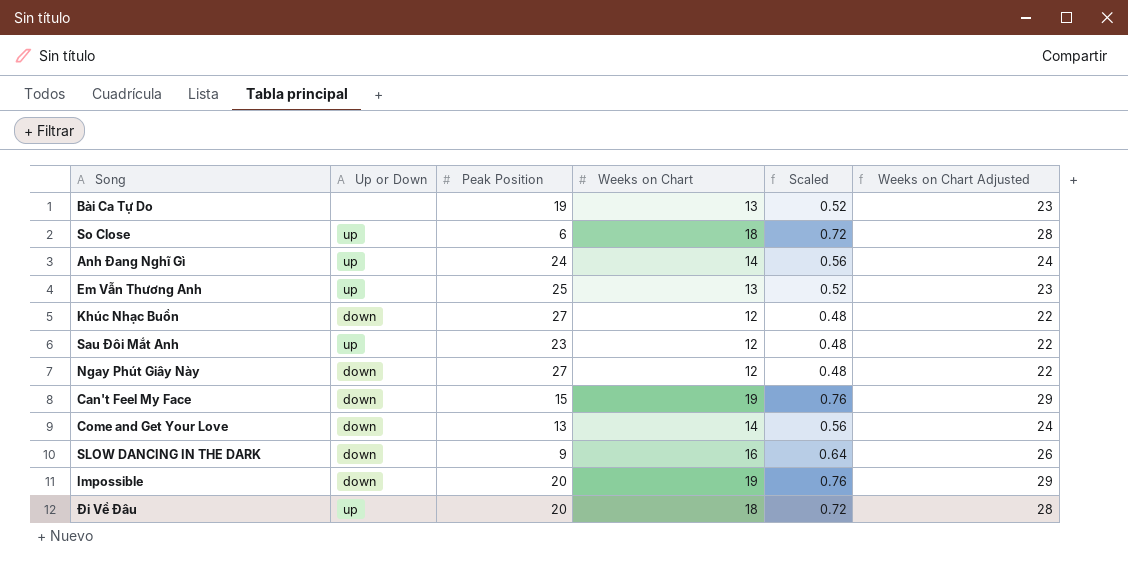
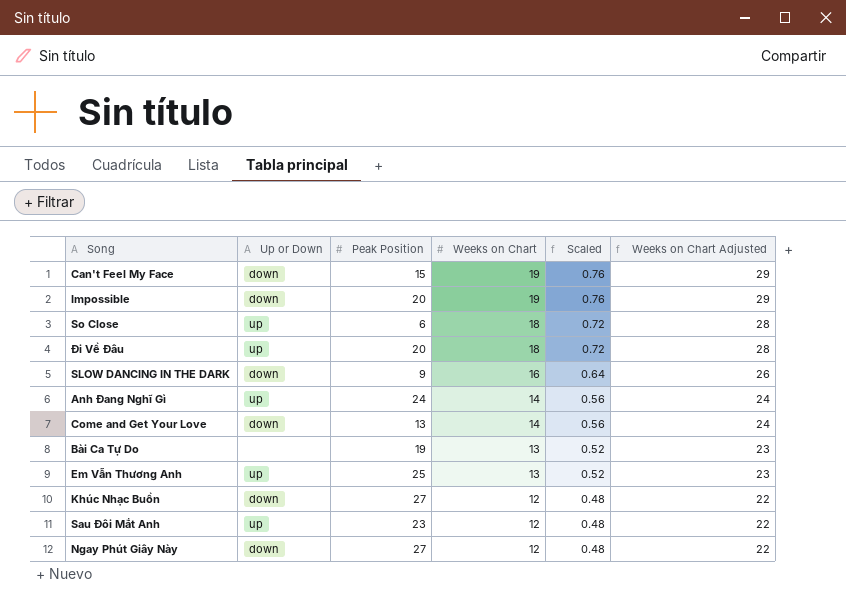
row order: none -> Weeks on Chart descending

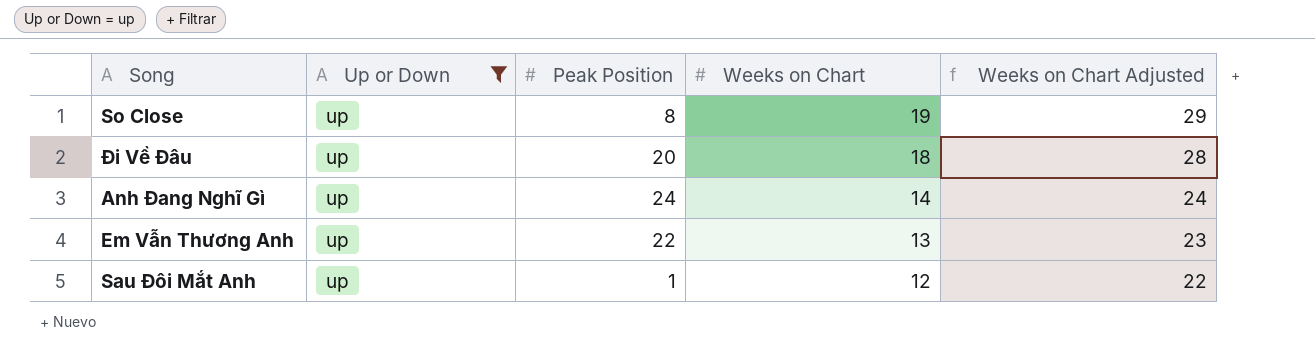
filter: none -> Up or Down = up
column Scaled | formula: [Weeks on Chart] * 0.04 -> none
So Close | Peak Position: 6 -> 8
So Close | Weeks on Chart: 18 -> 19
So Close | Weeks on Chart Adjusted: 28 -> 29
Em Vẫn Thương Anh | Peak Position: 25 -> 22
Sau Đôi Mắt Anh | Peak Position: 23 -> 1

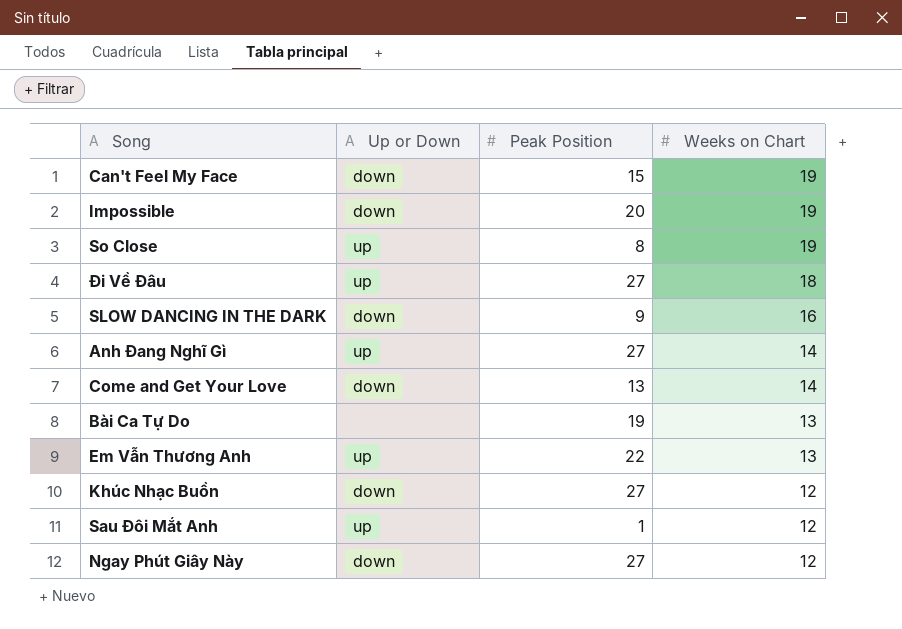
filter: Up or Down = up -> none
column Weeks on Chart Adjusted | formula: [Weeks on Chart] + 10 -> none
Đi Về Đâu | Peak Position: 20 -> 27
Anh Đang Nghĩ Gì | Peak Position: 24 -> 27

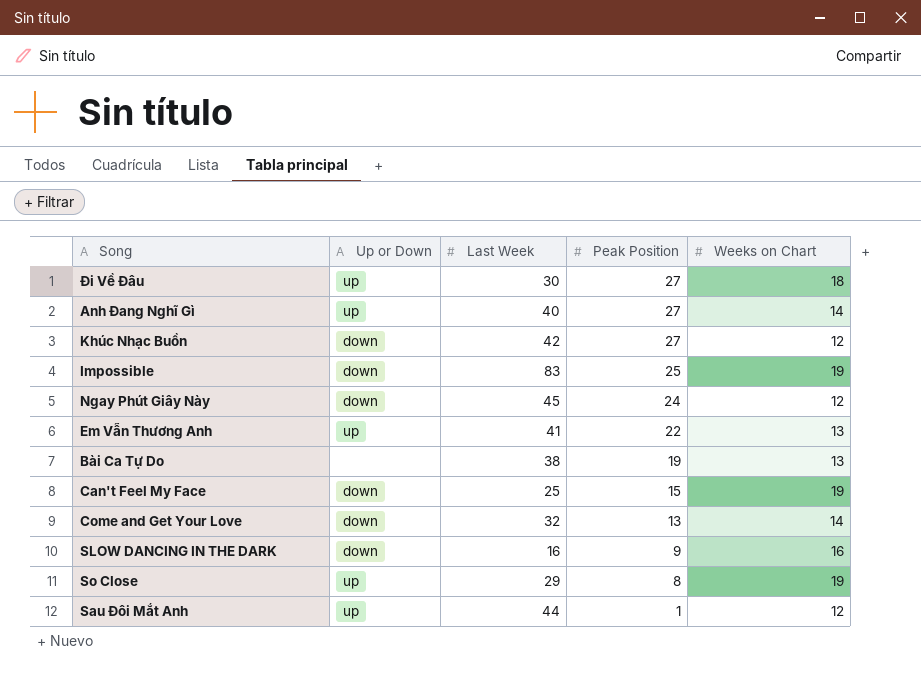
row order: Weeks on Chart descending -> Peak Position descending
column Last Week | position: none -> 3
Impossible | Peak Position: 20 -> 25
Ngay Phút Giây Này | Peak Position: 27 -> 24

